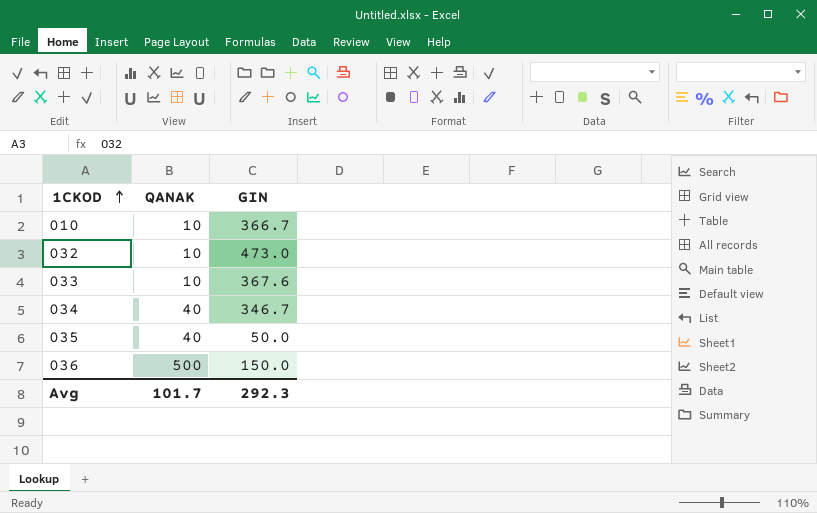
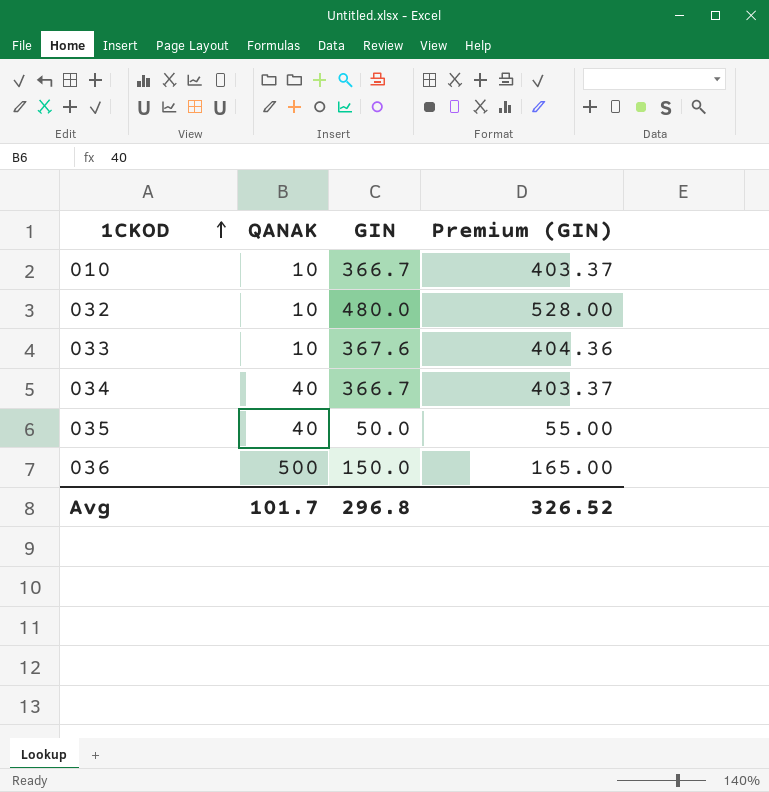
column Premium (GIN) | formula: none -> [GIN] * 1.1
032 | GIN: 473.0 -> 480.0
034 | GIN: 346.7 -> 366.7
Avg | GIN: 292.3 -> 296.8

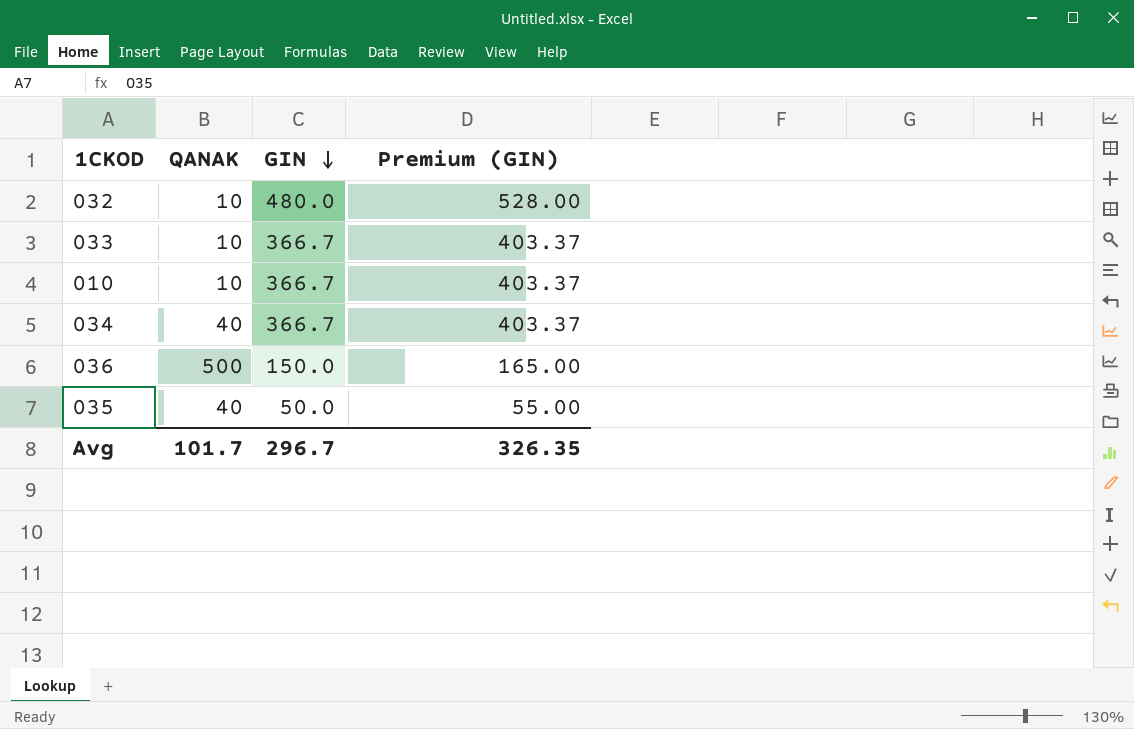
row order: 1CKOD ascending -> GIN descending
033 | GIN: 367.6 -> 366.7
033 | Premium (GIN): 404.36 -> 403.37
Avg | GIN: 296.8 -> 296.7
Avg | Premium (GIN): 326.52 -> 326.35

